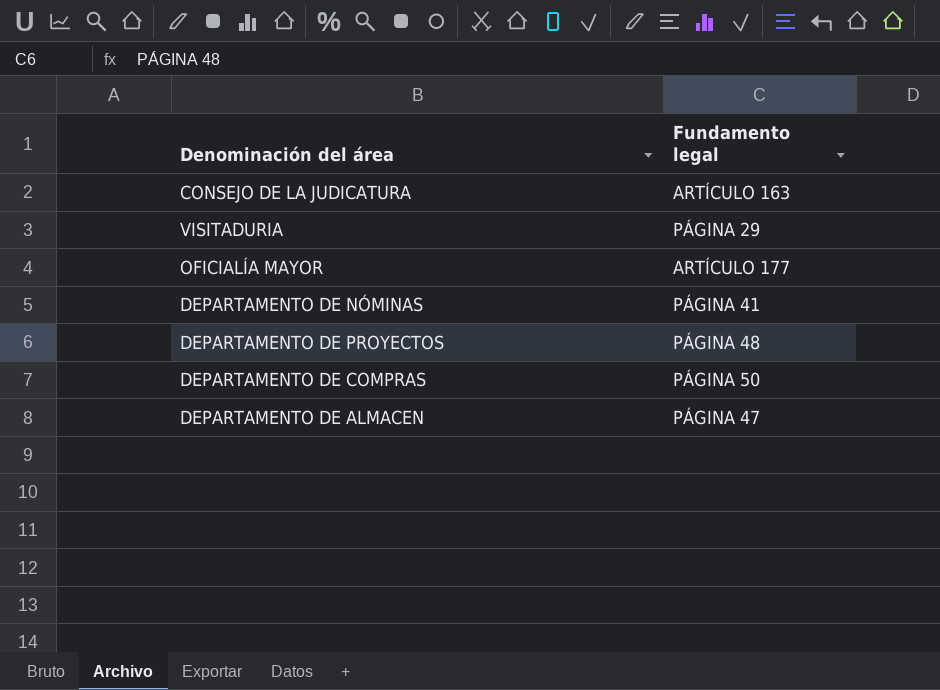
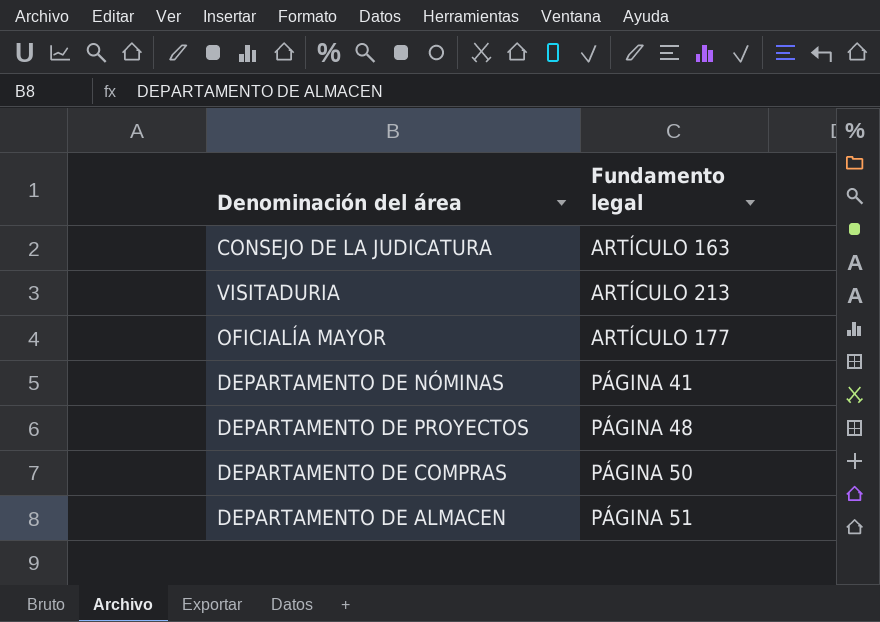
VISITADURIA | Fundamento legal: PÁGINA 29 -> ARTÍCULO 213
DEPARTAMENTO DE ALMACEN | Fundamento legal: PÁGINA 47 -> PÁGINA 51

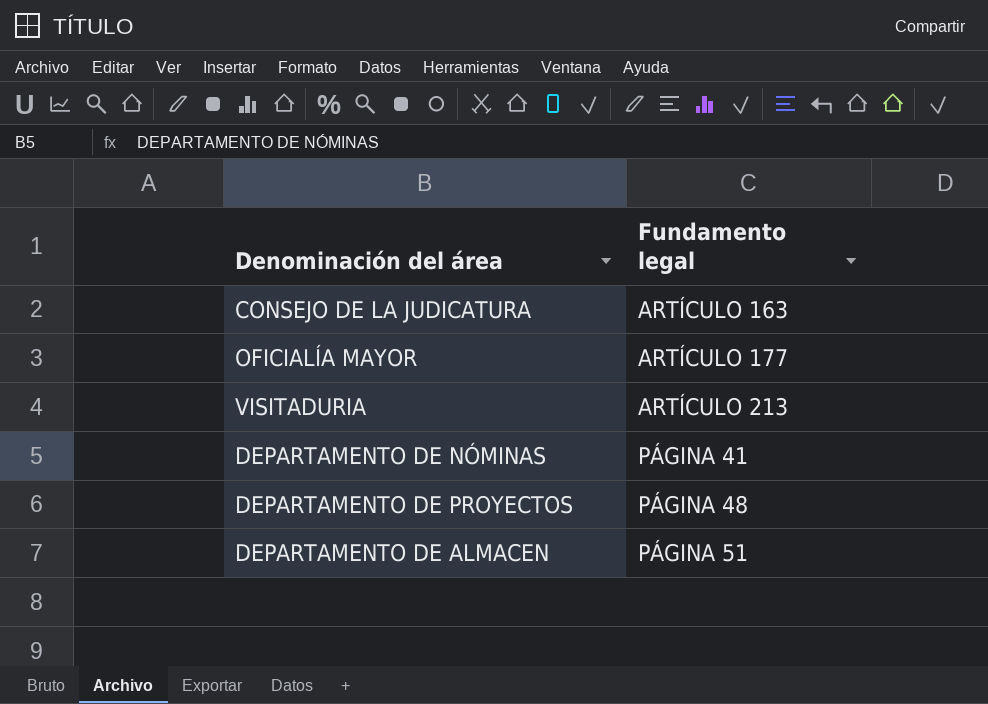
row order: none -> Fundamento legal ascending
row DEPARTAMENTO DE COMPRAS: PÁGINA 50 -> none

